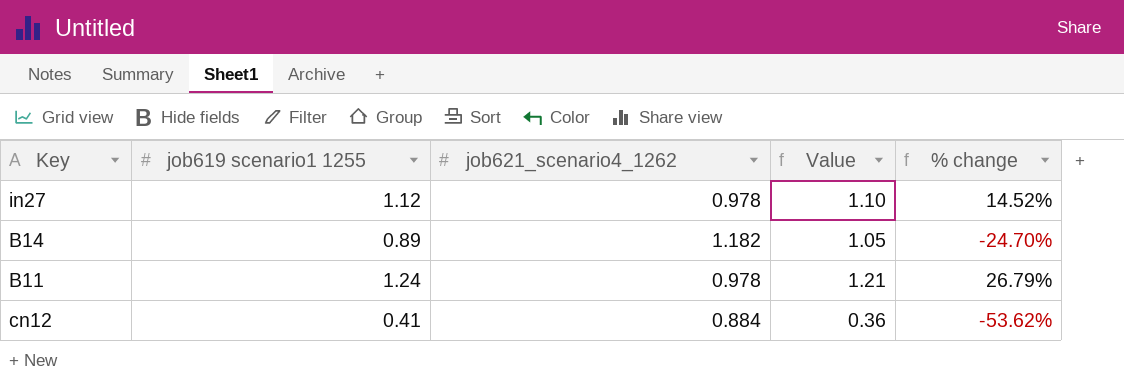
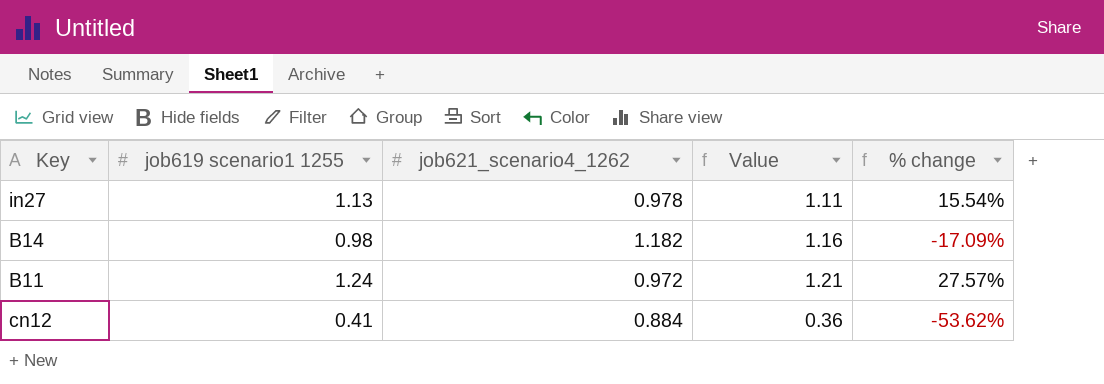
in27 | job619 scenario1 1255: 1.12 -> 1.13
in27 | Value: 1.10 -> 1.11
in27 | % change: 14.52% -> 15.54%
B14 | job619 scenario1 1255: 0.89 -> 0.98
B14 | Value: 1.05 -> 1.16
B14 | % change: -24.70% -> -17.09%
B11 | job621_scenario4_1262: 0.978 -> 0.972
B11 | % change: 26.79% -> 27.57%

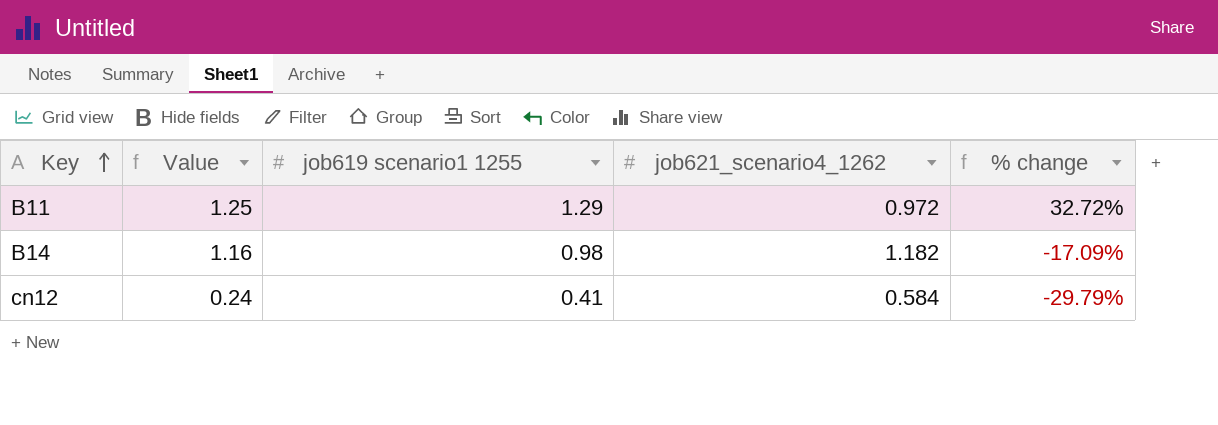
row order: none -> Key ascending
column Value | position: 4 -> 2
row in27: 1.13 | 0.978 | 1.11 | 15.54% -> none
B11 | Value: 1.21 -> 1.25
B11 | job619 scenario1 1255: 1.24 -> 1.29
B11 | % change: 27.57% -> 32.72%
cn12 | Value: 0.36 -> 0.24
cn12 | job621_scenario4_1262: 0.884 -> 0.584
cn12 | % change: -53.62% -> -29.79%

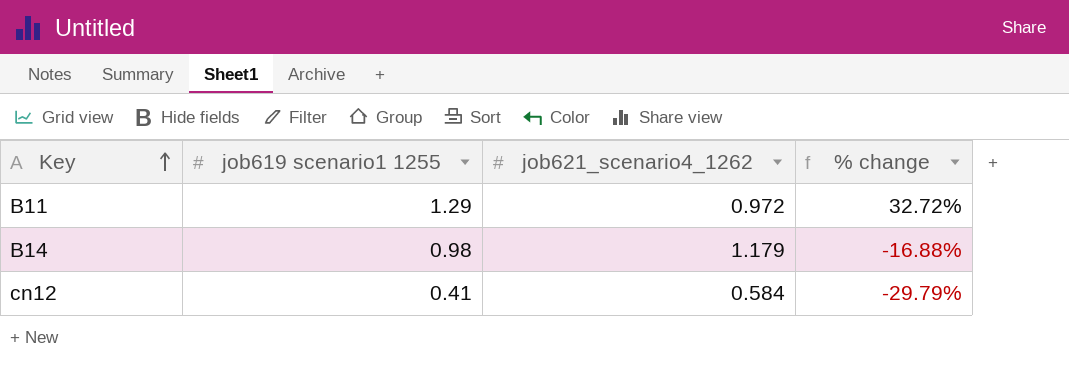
column Value | formula: [job619 scenario1 1255] * [job621_scenario4_1262] -> none
B14 | job621_scenario4_1262: 1.182 -> 1.179
B14 | % change: -17.09% -> -16.88%

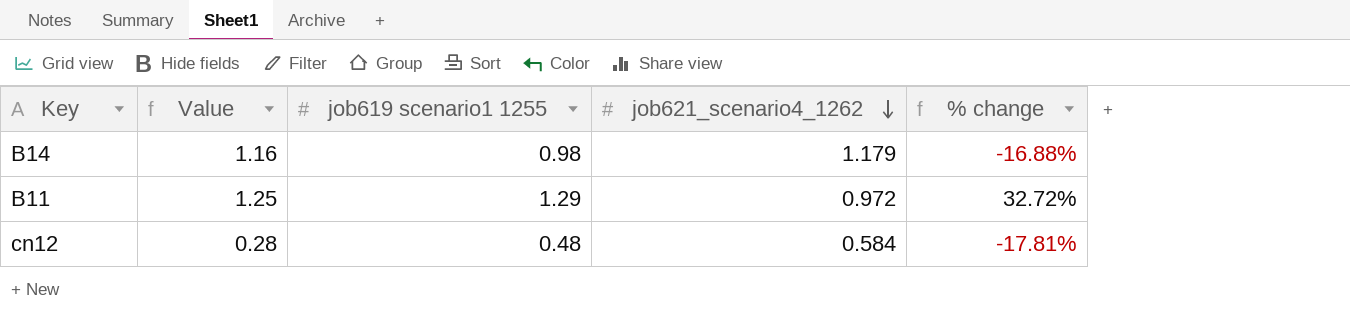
row order: Key ascending -> job621_scenario4_1262 descending
column Value | formula: none -> [job619 scenario1 1255] * [job621_scenario4_1262]
cn12 | job619 scenario1 1255: 0.41 -> 0.48
cn12 | % change: -29.79% -> -17.81%

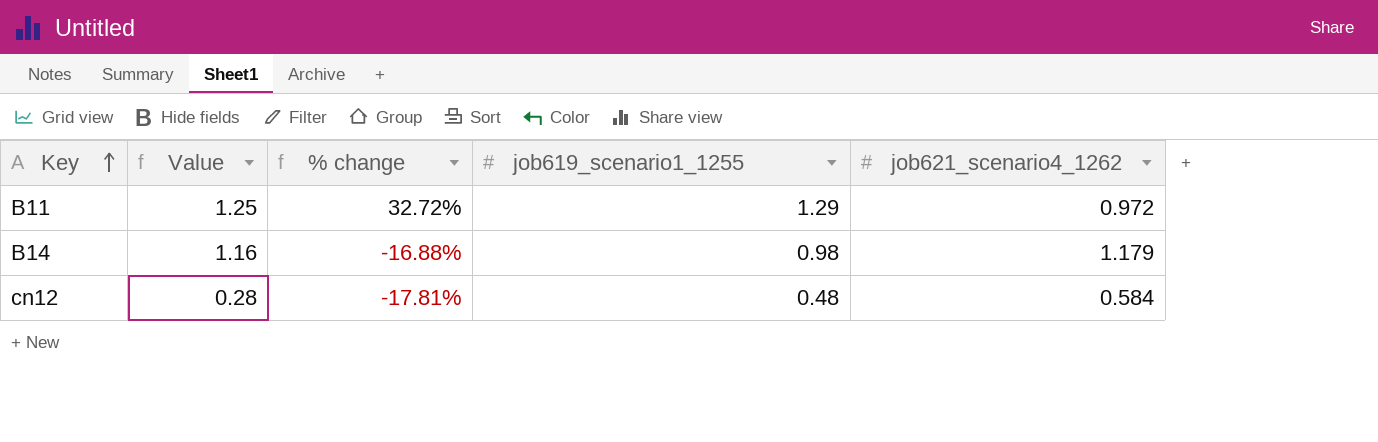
row order: job621_scenario4_1262 descending -> Key ascending
column % change | position: 5 -> 3
column name: job619 scenario1 1255 -> job619_scenario1_1255

